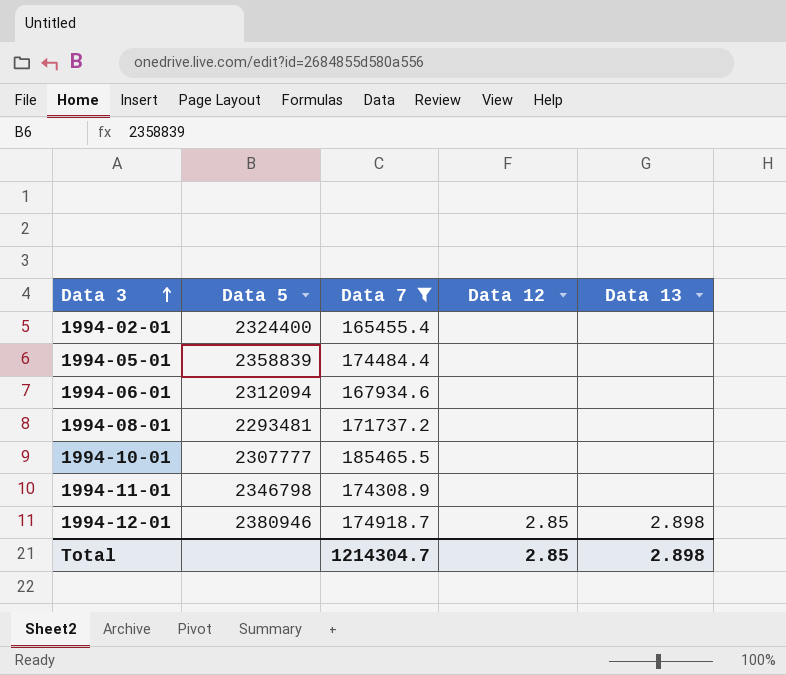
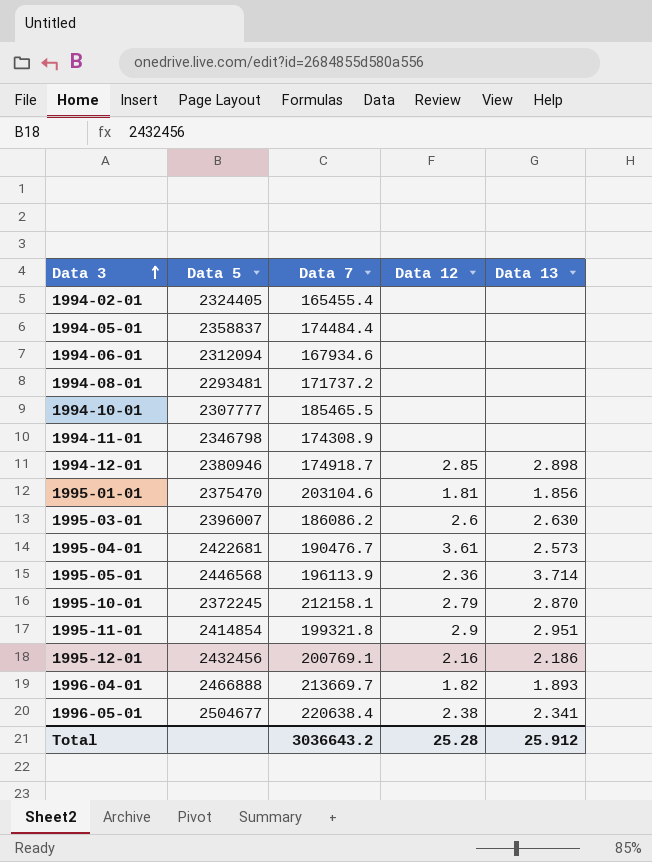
filter: Data 7 <= 185465.5 -> none
1994-02-01 | Data 5: 2324400 -> 2324405
1994-05-01 | Data 5: 2358839 -> 2358837
Total | Data 7: 1214304.7 -> 3036643.2
Total | Data 12: 2.85 -> 25.28
Total | Data 13: 2.898 -> 25.912

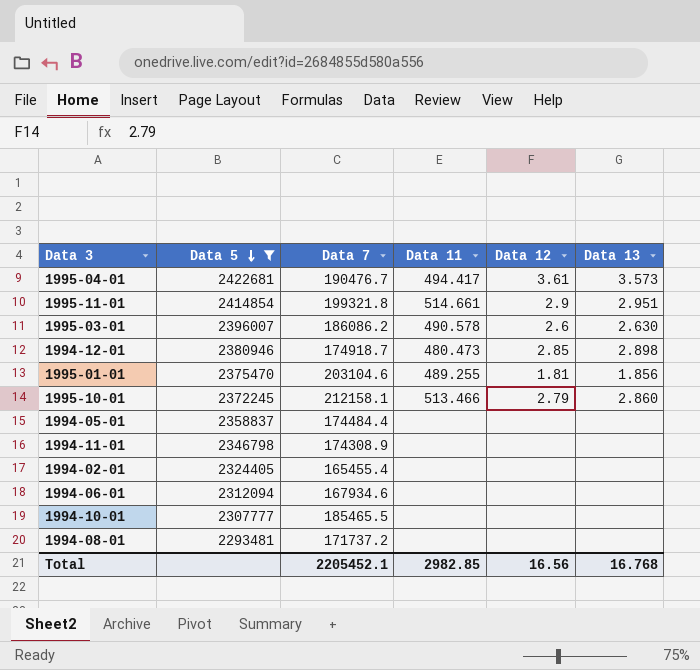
filter: none -> Data 5 <= 2422681
row order: Data 3 ascending -> Data 5 descending
column Data 11 | position: none -> 4
1995-04-01 | Data 13: 2.573 -> 3.573
1995-10-01 | Data 13: 2.870 -> 2.860
Total | Data 7: 3036643.2 -> 2205452.1
Total | Data 12: 25.28 -> 16.56
Total | Data 13: 25.912 -> 16.768

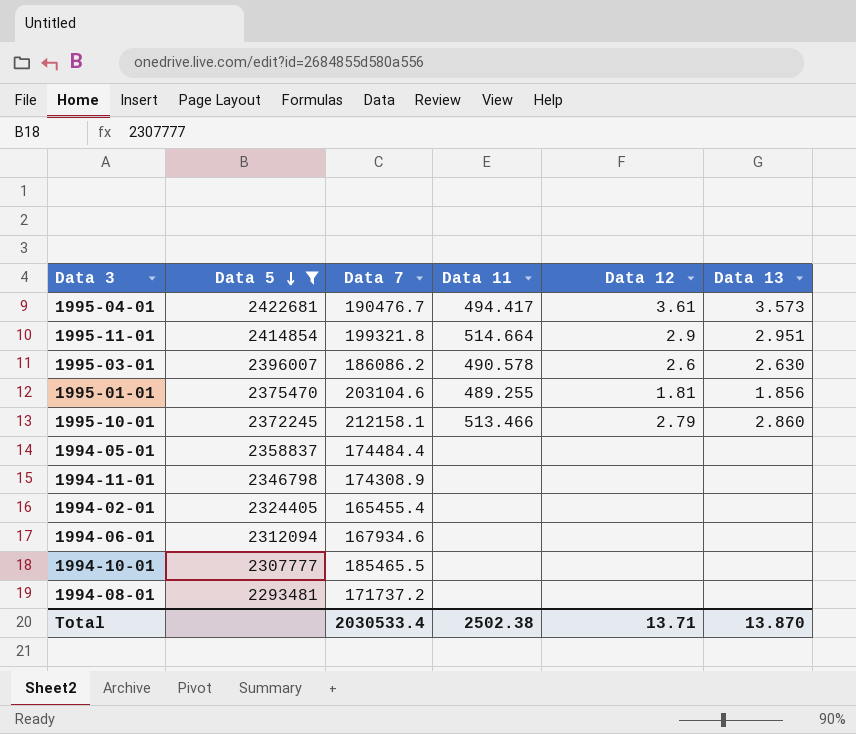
row 1994-12-01: 2380946 | 174918.7 | 480.473 | 2.85 | 2.898 -> none
1995-11-01 | Data 11: 514.661 -> 514.664
Total | Data 7: 2205452.1 -> 2030533.4
Total | Data 11: 2982.85 -> 2502.38
Total | Data 12: 16.56 -> 13.71
Total | Data 13: 16.768 -> 13.870

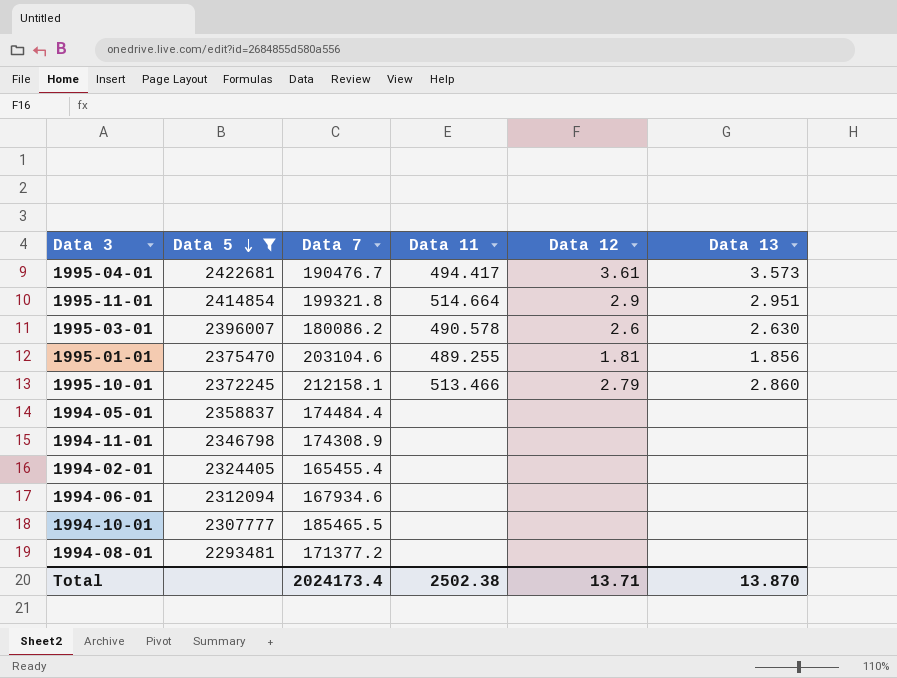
1995-03-01 | Data 7: 186086.2 -> 180086.2
1994-08-01 | Data 7: 171737.2 -> 171377.2
Total | Data 7: 2030533.4 -> 2024173.4

